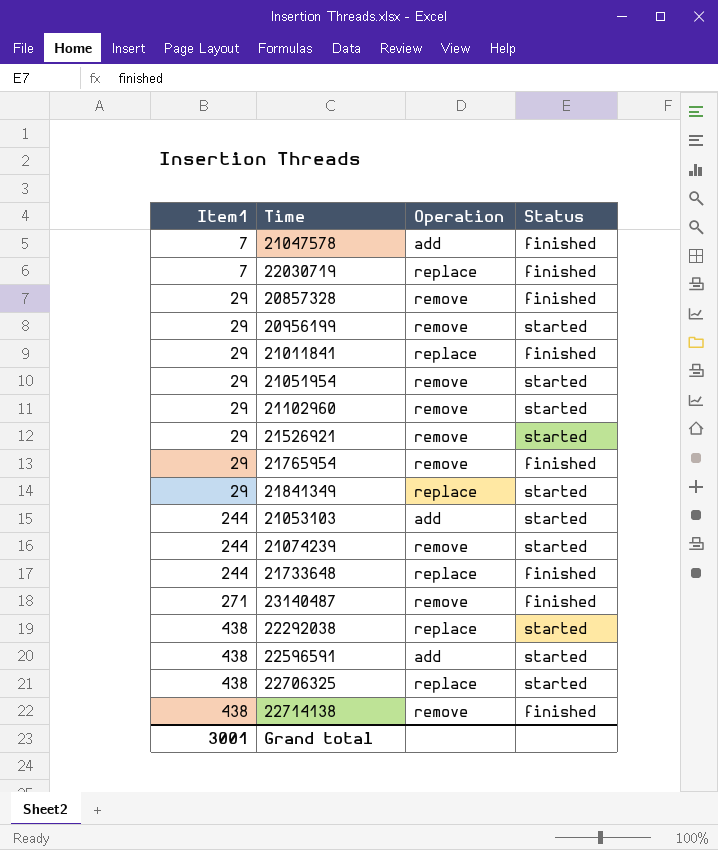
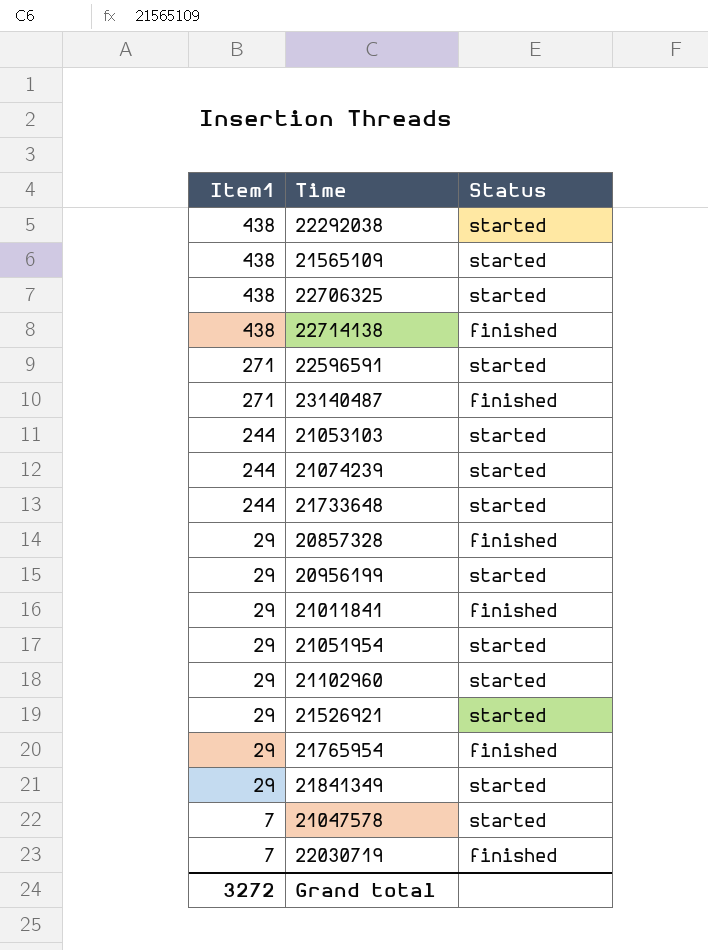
row order: Item1 ascending -> Item1 descending
column Operation | position: 3 -> none
row 21565109: none -> 438 | started
22596591 | Item1: 438 -> 271
21733648 | Status: finished -> started
21047578 | Status: finished -> started
Grand total | Item1: 3001 -> 3272

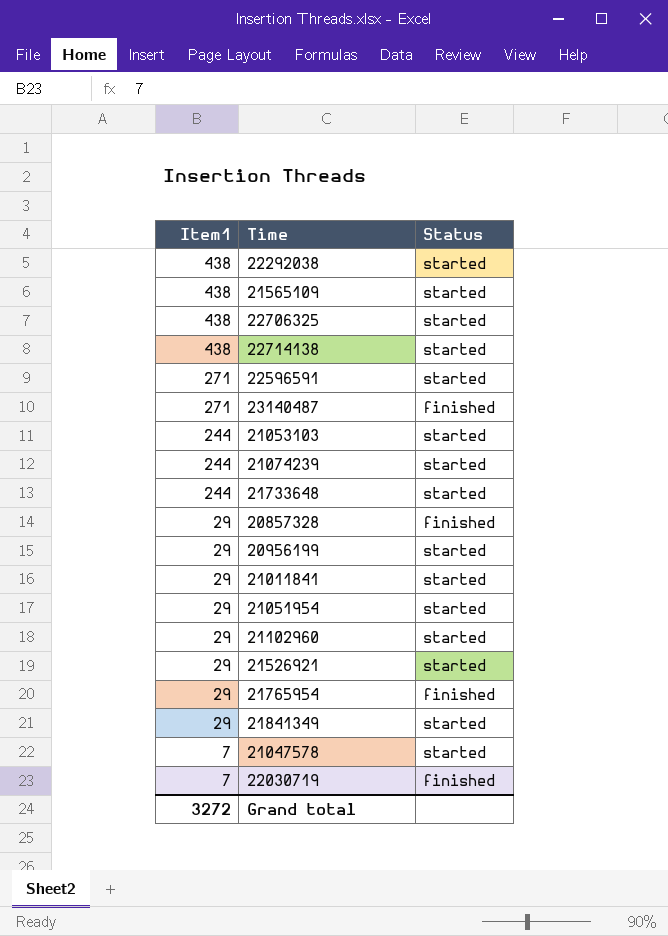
22714138 | Status: finished -> started
21011841 | Status: finished -> started

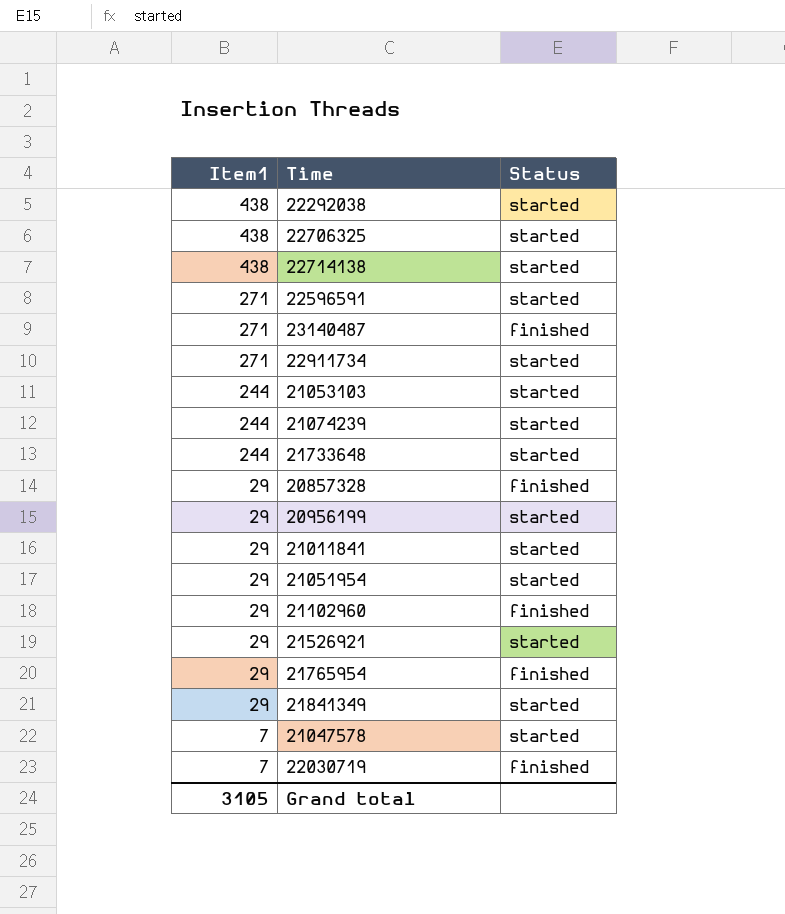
row 21565109: 438 | started -> none
row 22911734: none -> 271 | started
21102960 | Status: started -> finished
Grand total | Item1: 3272 -> 3105

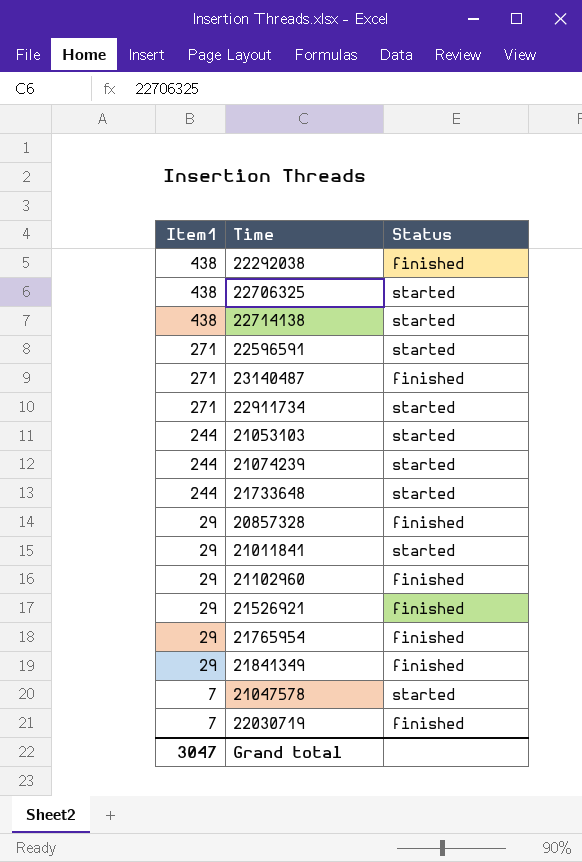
row 20956199: 29 | started -> none
row 21051954: 29 | started -> none
22292038 | Status: started -> finished
21526921 | Status: started -> finished
21841349 | Status: started -> finished
Grand total | Item1: 3105 -> 3047

